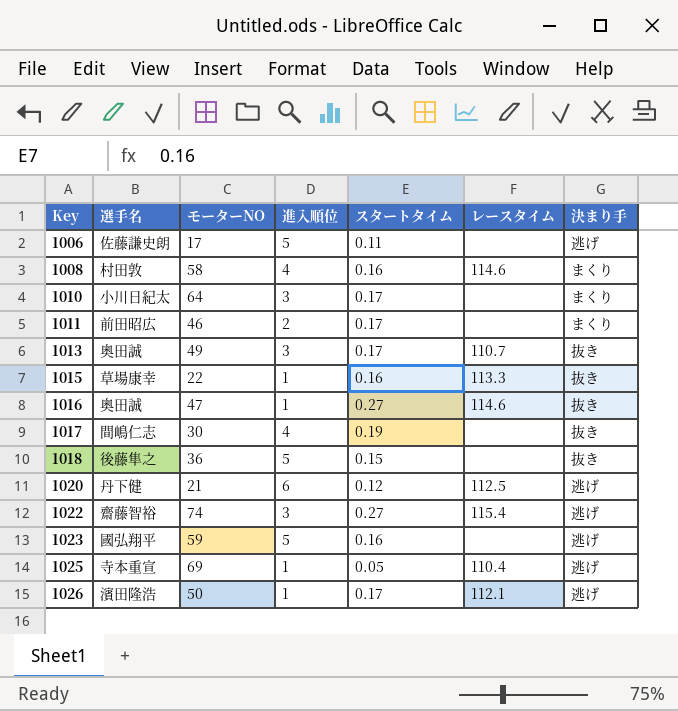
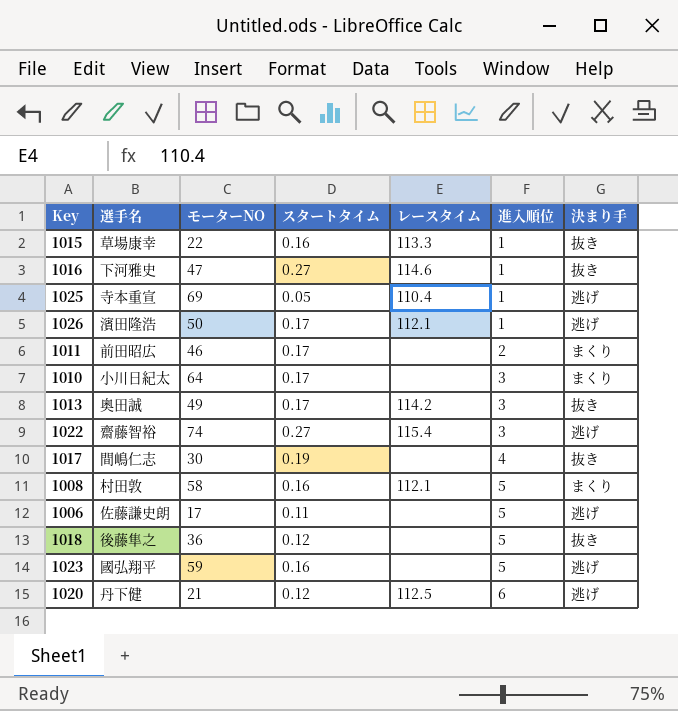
row order: Key ascending -> 進入順位 ascending
column 進入順位 | position: 4 -> 6
1016 | 選手名: 奥田誠 -> 下河雅史
1013 | レースタイム: 110.7 -> 114.2
1008 | レースタイム: 114.6 -> 112.1
1008 | 進入順位: 4 -> 5
1018 | スタートタイム: 0.15 -> 0.12

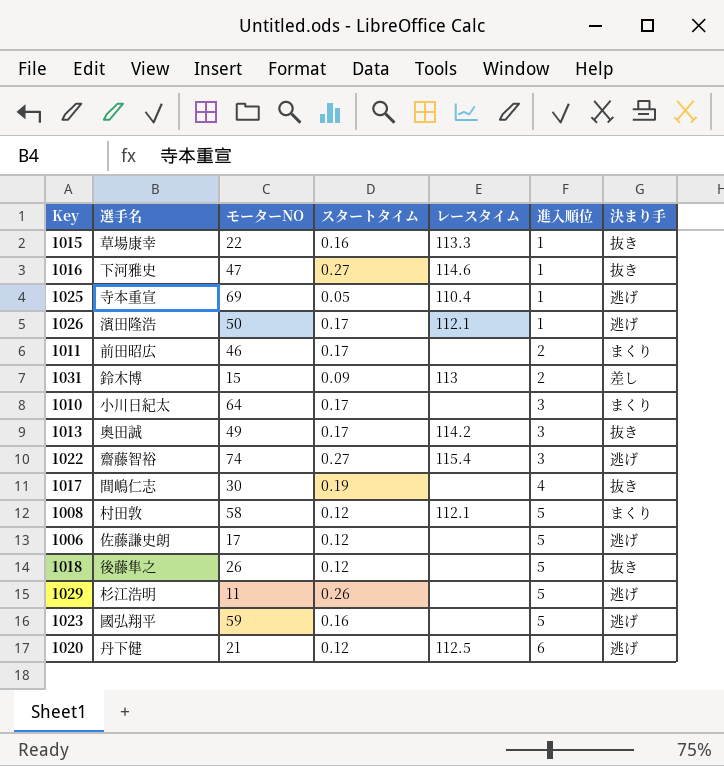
row 1031: none -> 鈴木博 | 15 | 0.09 | 113 | 2 | 差し
1008 | スタートタイム: 0.16 -> 0.12
1006 | スタートタイム: 0.11 -> 0.12
1018 | モーターNO: 36 -> 26
row 1029: none -> 杉江浩明 | 11 | 0.26 | none | 5 | 逃げ

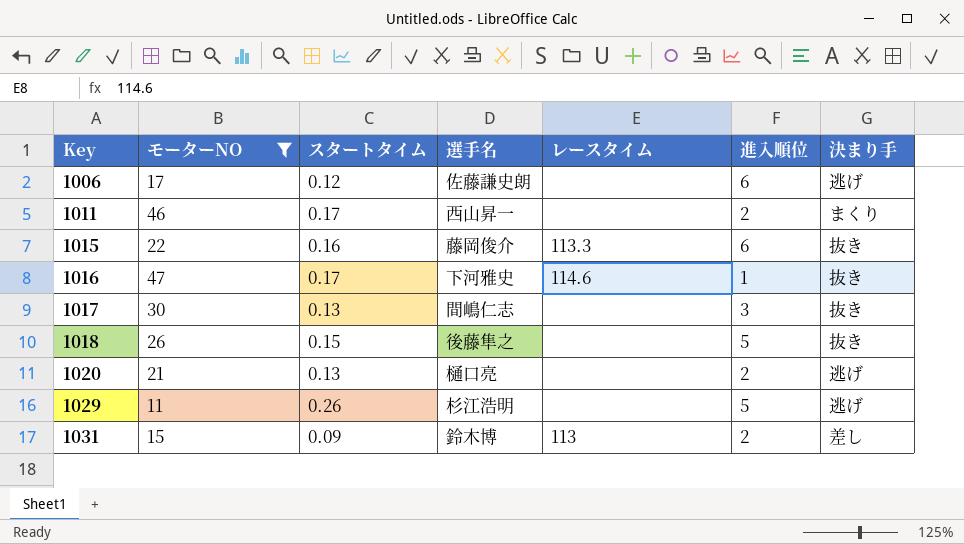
filter: none -> モーターNO <= 47
row order: 進入順位 ascending -> Key ascending
column 選手名 | position: 2 -> 4
1006 | 進入順位: 5 -> 6
1011 | 選手名: 前田昭広 -> 西山昇一
1015 | 選手名: 草場康幸 -> 藤岡俊介
1015 | 進入順位: 1 -> 6
1016 | スタートタイム: 0.27 -> 0.17
1017 | スタートタイム: 0.19 -> 0.13
1017 | 進入順位: 4 -> 3
1018 | スタートタイム: 0.12 -> 0.15
1020 | スタートタイム: 0.12 -> 0.13
1020 | 選手名: 丹下健 -> 樋口亮
1020 | レースタイム: 112.5 -> none
1020 | 進入順位: 6 -> 2

